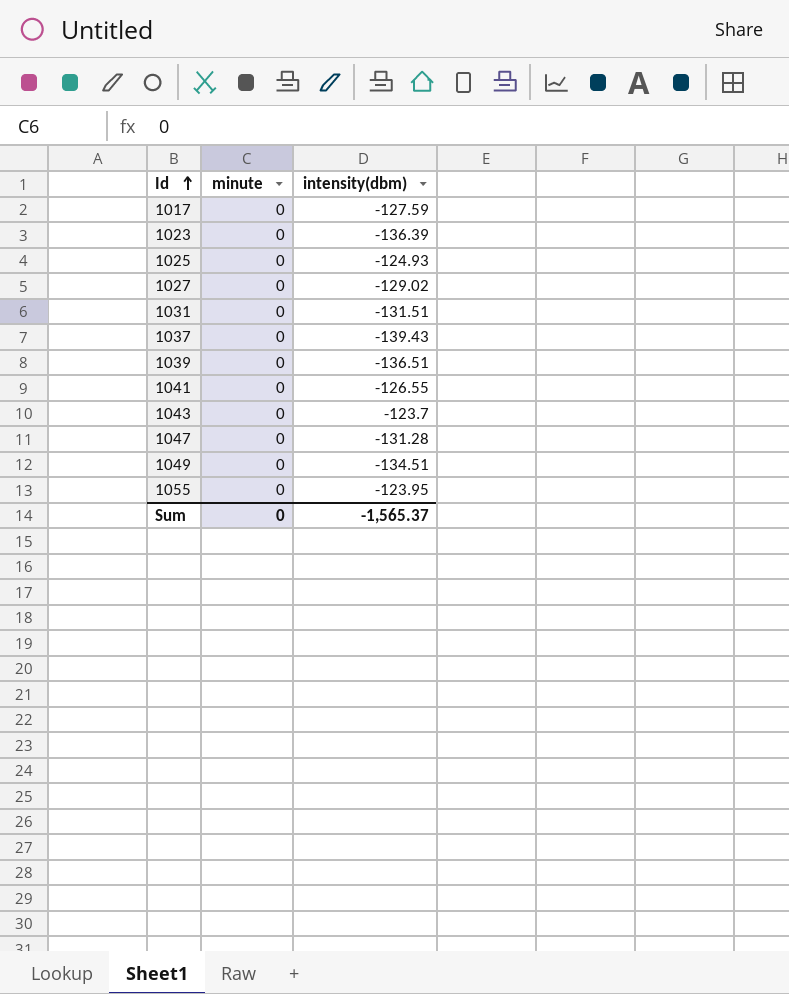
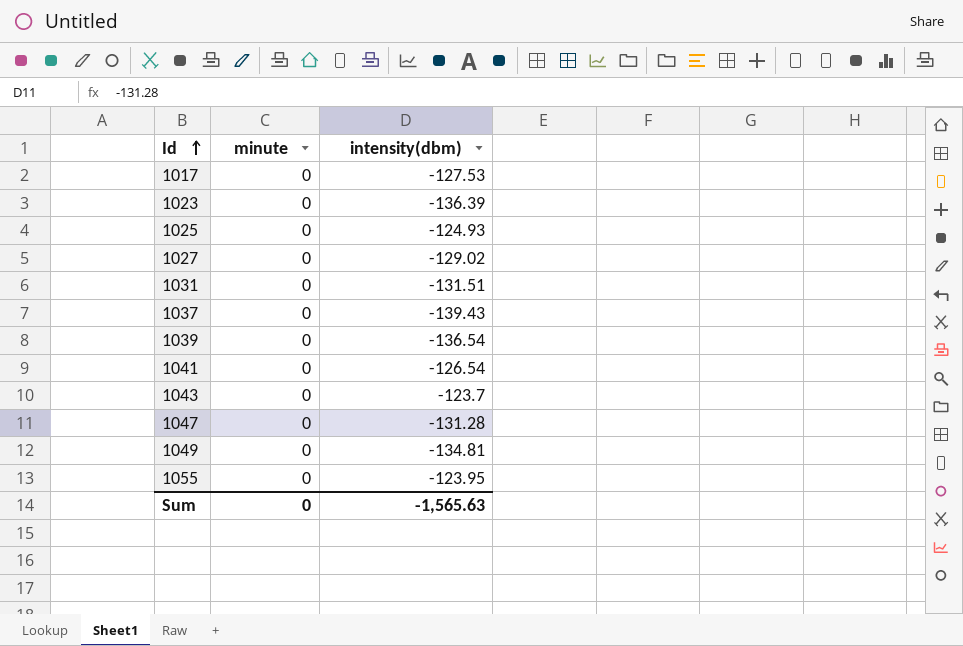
1017 | intensity(dbm): -127.59 -> -127.53
1039 | intensity(dbm): -136.51 -> -136.54
1041 | intensity(dbm): -126.55 -> -126.54
1049 | intensity(dbm): -134.51 -> -134.81
Sum | intensity(dbm): -1,565.37 -> -1,565.63

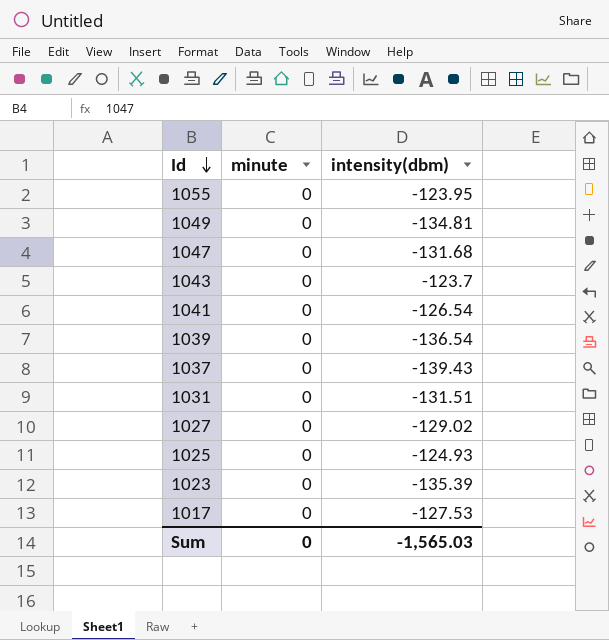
row order: Id ascending -> Id descending
1047 | intensity(dbm): -131.28 -> -131.68
1023 | intensity(dbm): -136.39 -> -135.39
Sum | intensity(dbm): -1,565.63 -> -1,565.03

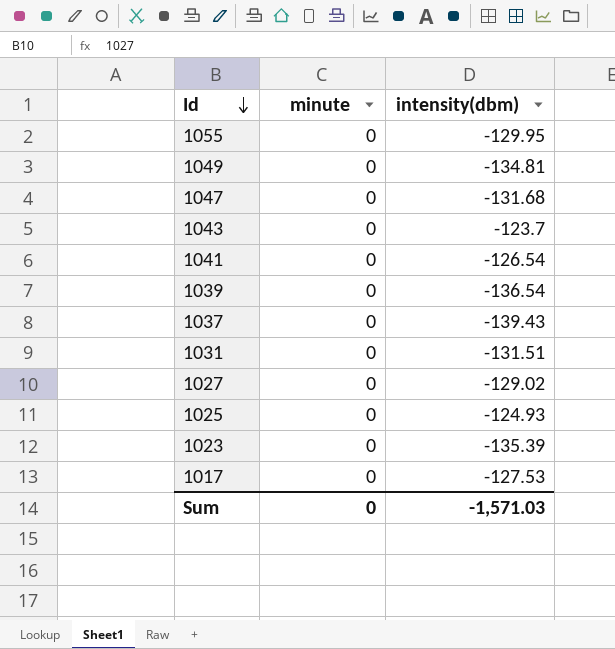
1055 | intensity(dbm): -123.95 -> -129.95
Sum | intensity(dbm): -1,565.03 -> -1,571.03

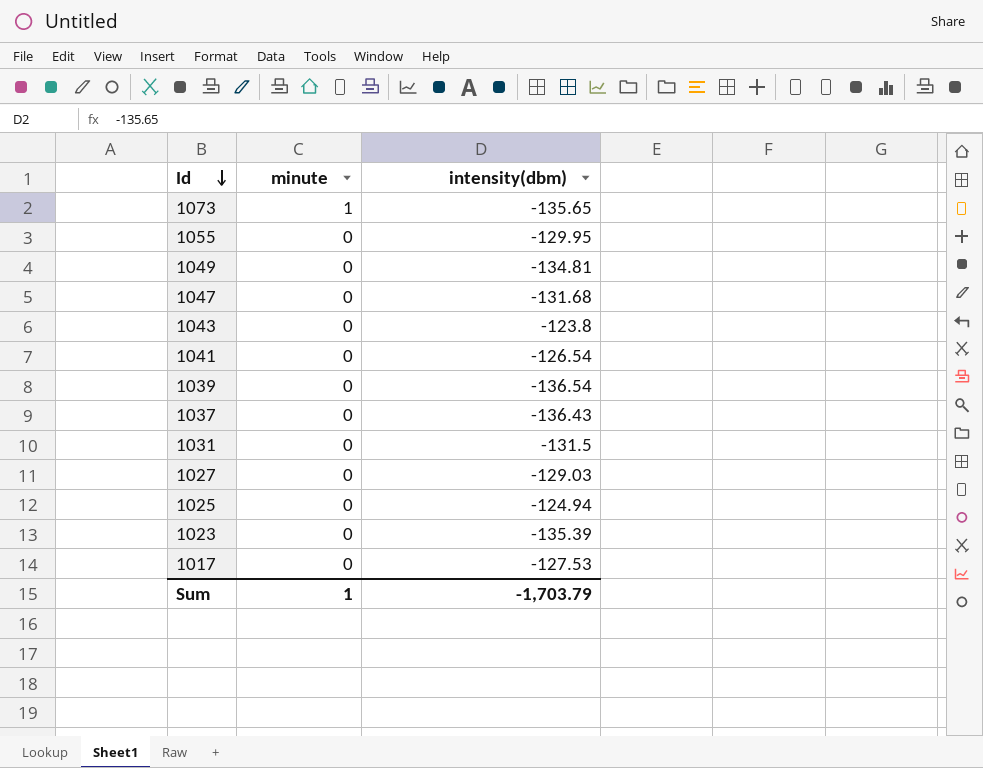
row 1073: none -> 1 | -135.65
1043 | intensity(dbm): -123.7 -> -123.8
1037 | intensity(dbm): -139.43 -> -136.43
1031 | intensity(dbm): -131.51 -> -131.5
1027 | intensity(dbm): -129.02 -> -129.03
1025 | intensity(dbm): -124.93 -> -124.94
Sum | minute: 0 -> 1
Sum | intensity(dbm): -1,571.03 -> -1,703.79

